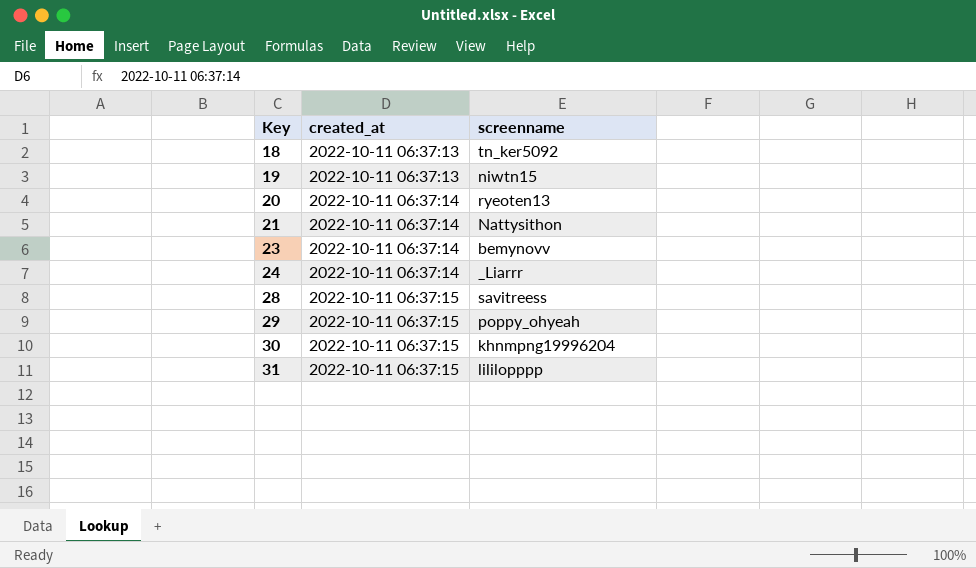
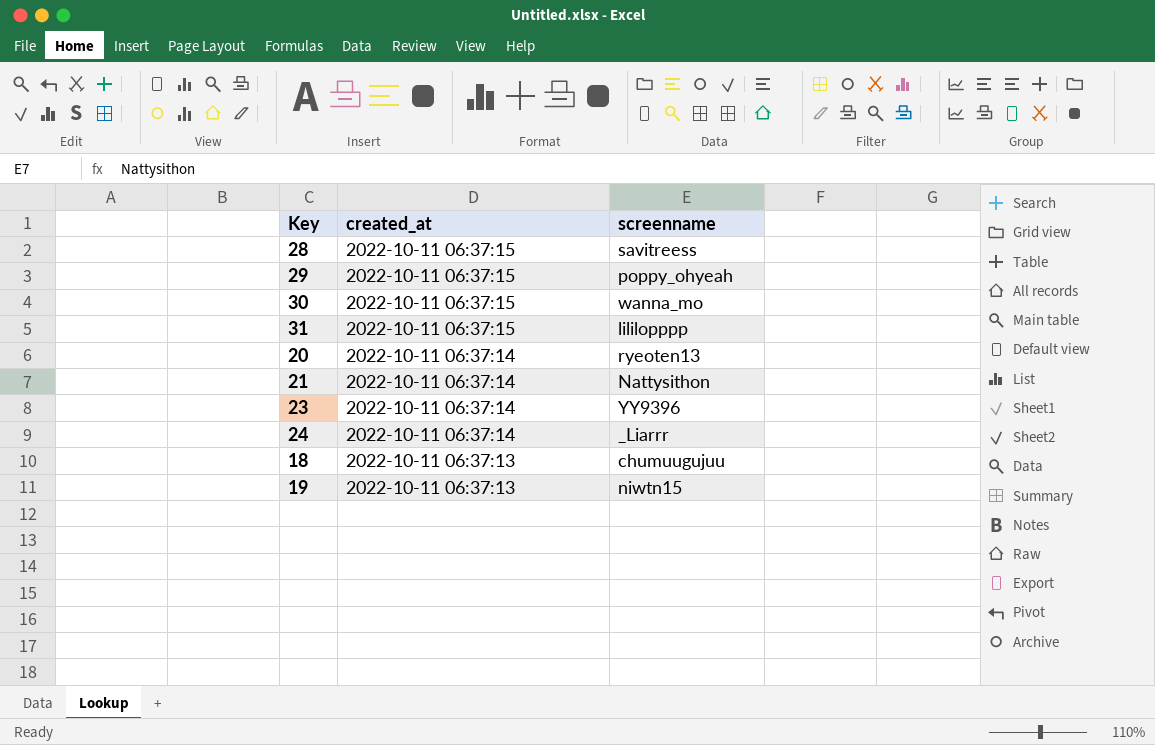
row order: Key ascending -> created_at descending
30 | screenname: khnmpng19996204 -> wanna_mo
23 | screenname: bemynovv -> YY9396
18 | screenname: tn_ker5092 -> chumuugujuu

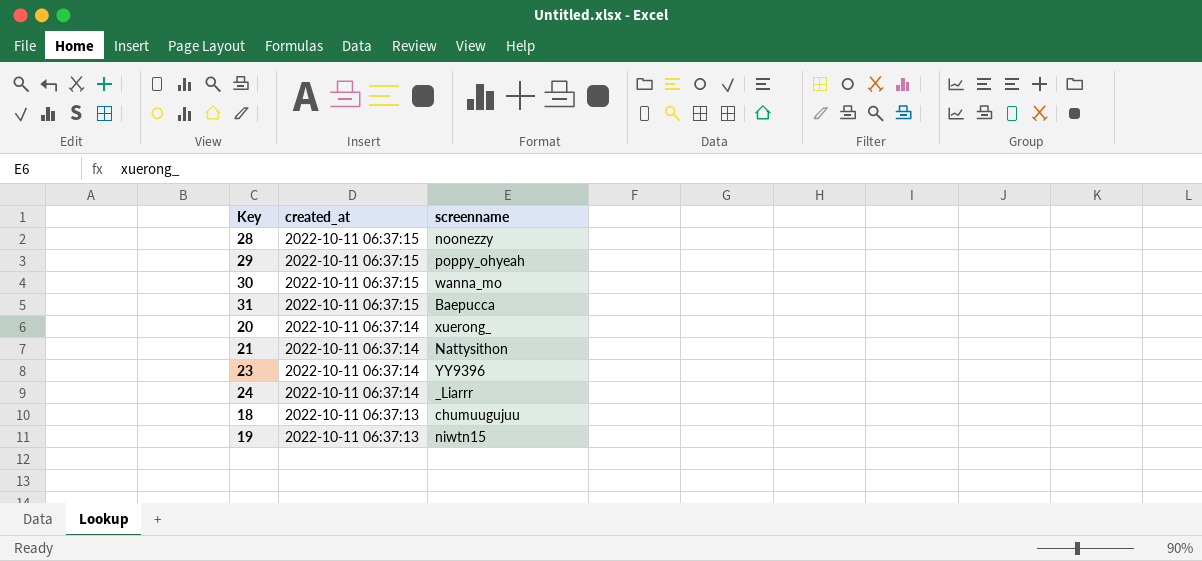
28 | screenname: savitreess -> noonezzy
31 | screenname: lililopppp -> Baepucca
20 | screenname: ryeoten13 -> xuerong_

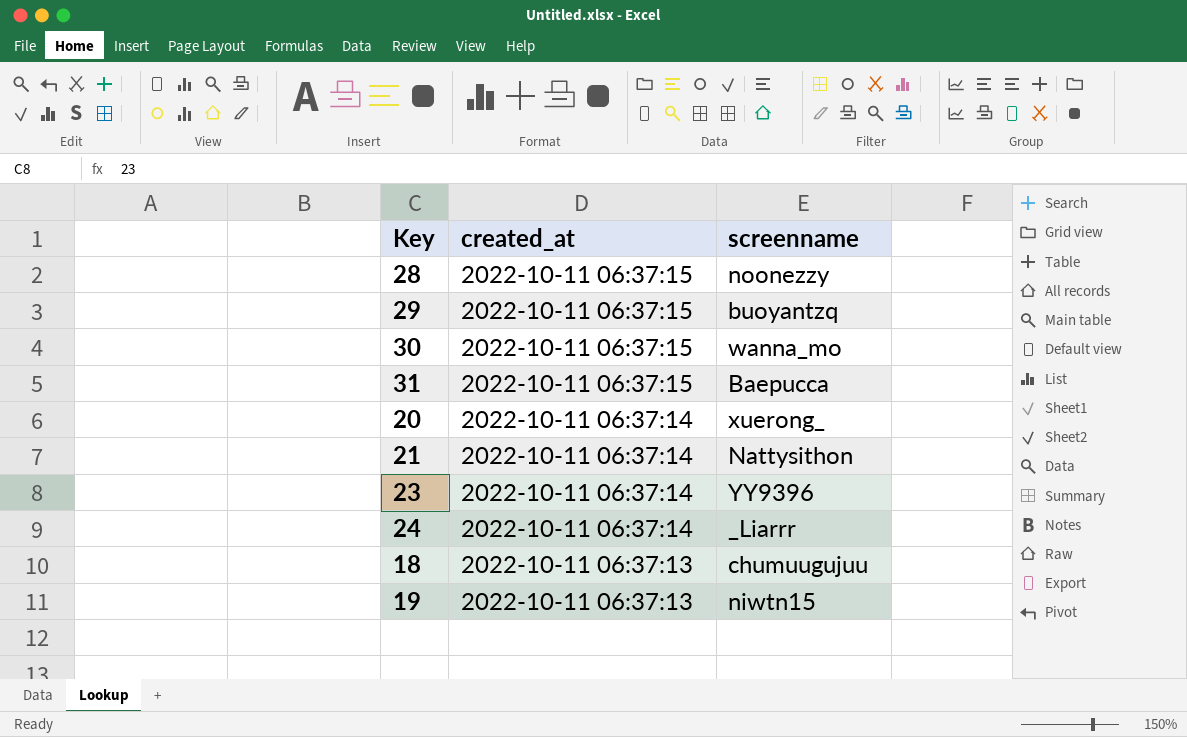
29 | screenname: poppy_ohyeah -> buoyantzq

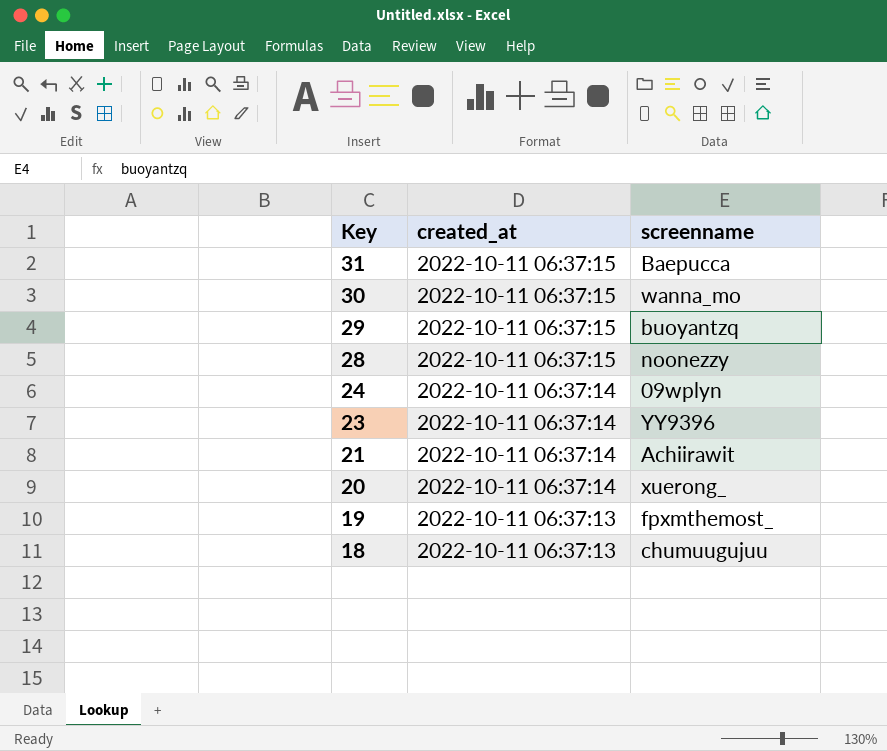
row order: created_at descending -> Key descending
24 | screenname: _Liarrr -> 09wplyn
21 | screenname: Nattysithon -> Achiirawit
19 | screenname: niwtn15 -> fpxmthemost_

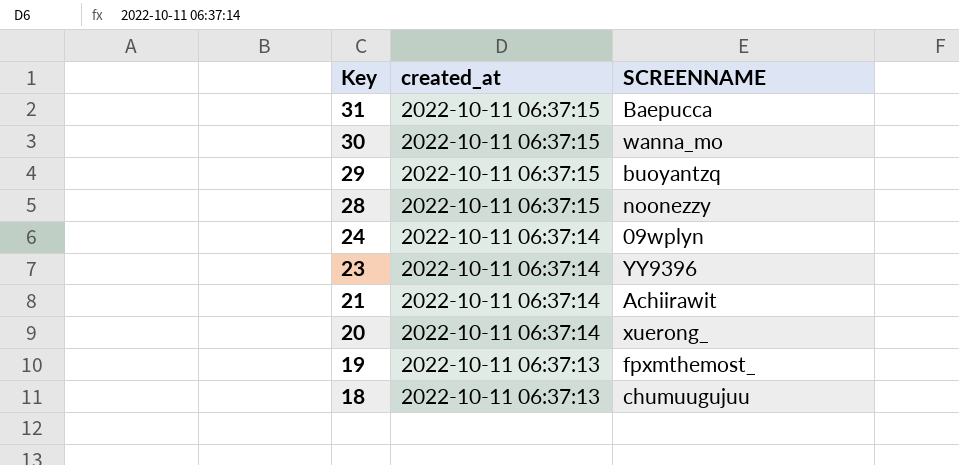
column name: screenname -> SCREENNAME

